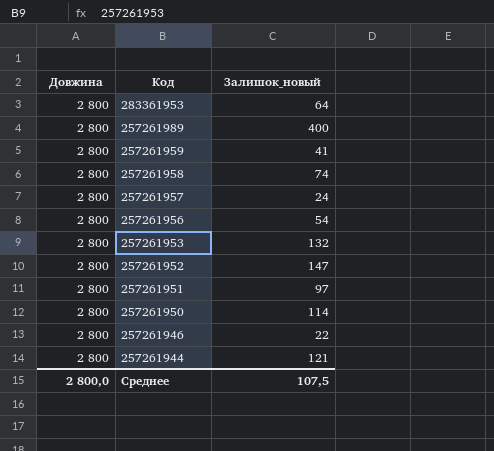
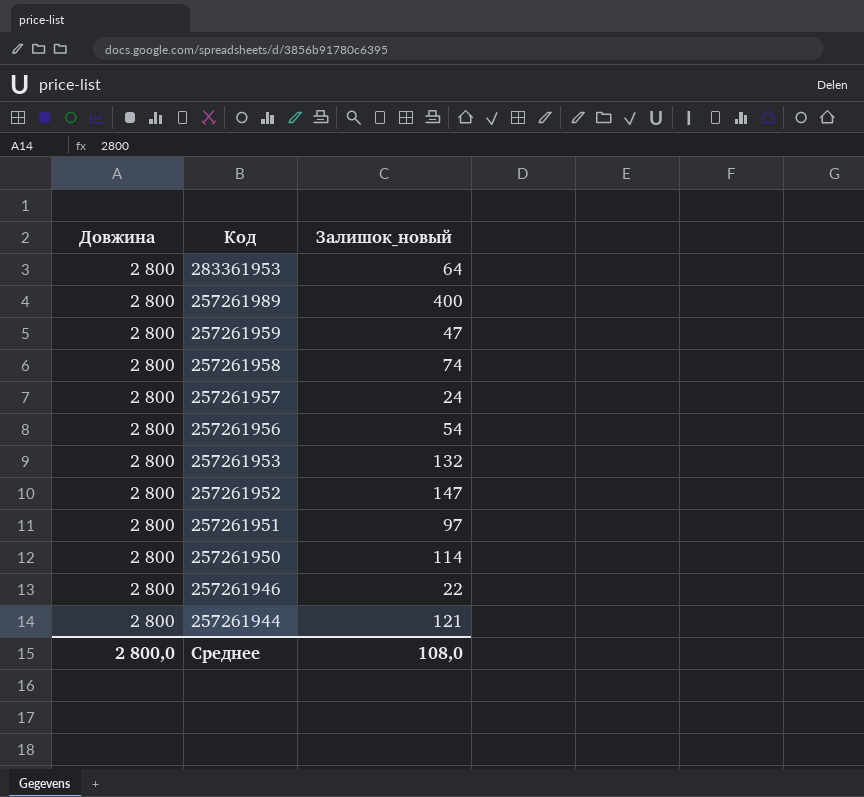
257261959 | Залишок_новый: 41 -> 47
Среднее | Залишок_новый: 107,5 -> 108,0

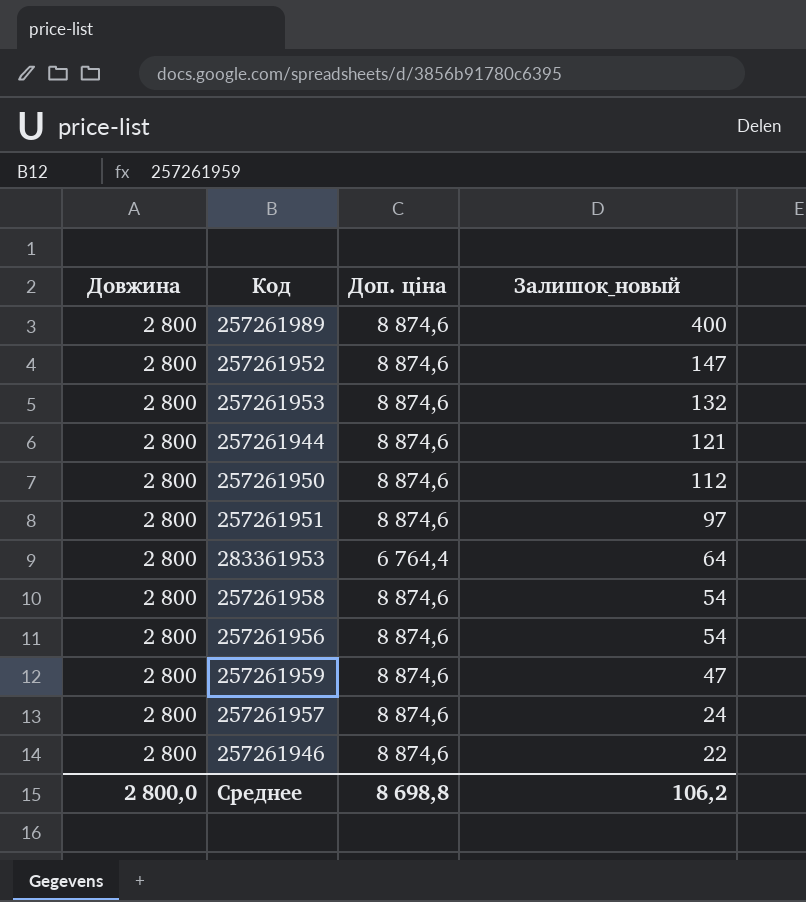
row order: Код descending -> Залишок_новый descending
column Доп. ціна | position: none -> 3
257261950 | Залишок_новый: 114 -> 112
257261958 | Залишок_новый: 74 -> 54
Среднее | Залишок_новый: 108,0 -> 106,2

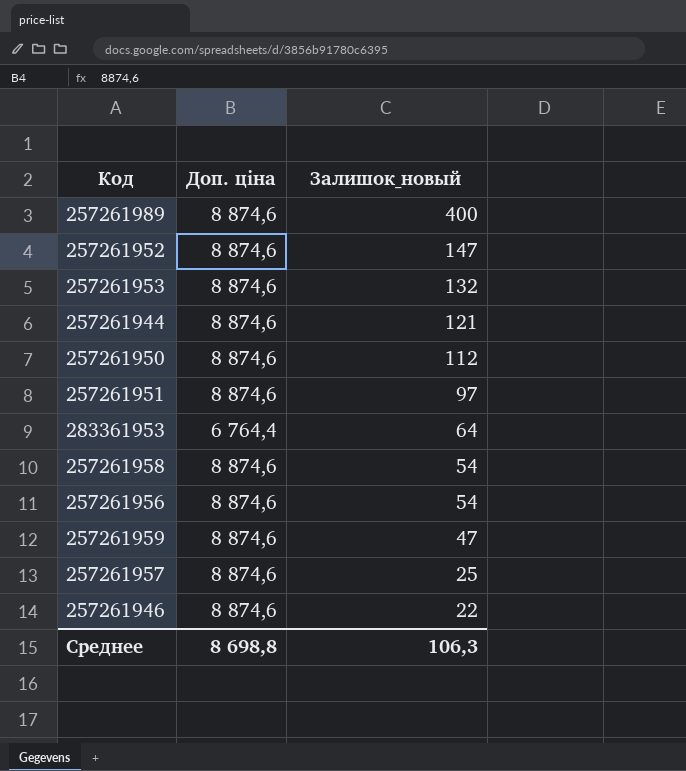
column Довжина | position: 1 -> none
257261957 | Залишок_новый: 24 -> 25
Среднее | Залишок_новый: 106,2 -> 106,3

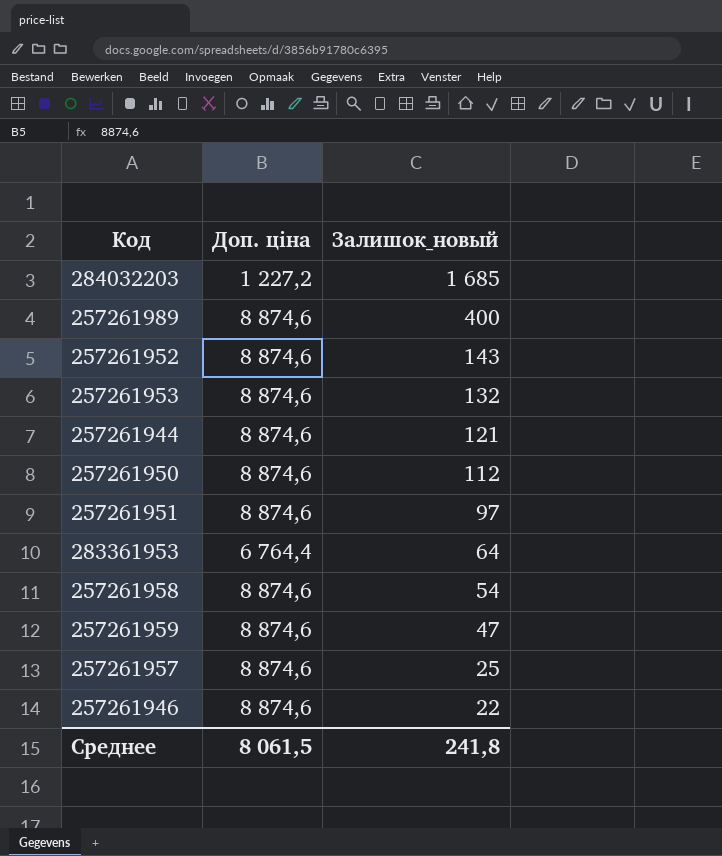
row 257261956: 8 874,6 | 54 -> none
row 284032203: none -> 1 227,2 | 1 685
257261952 | Залишок_новый: 147 -> 143
Среднее | Доп. ціна: 8 698,8 -> 8 061,5
Среднее | Залишок_новый: 106,3 -> 241,8

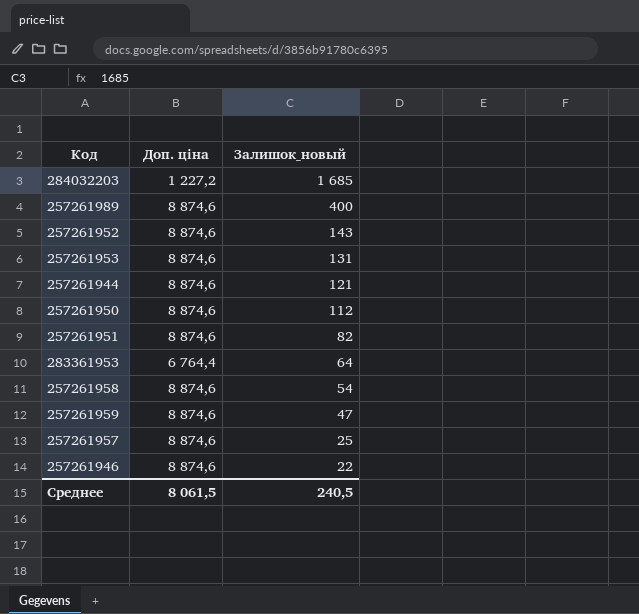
257261953 | Залишок_новый: 132 -> 131
257261951 | Залишок_новый: 97 -> 82
Среднее | Залишок_новый: 241,8 -> 240,5

